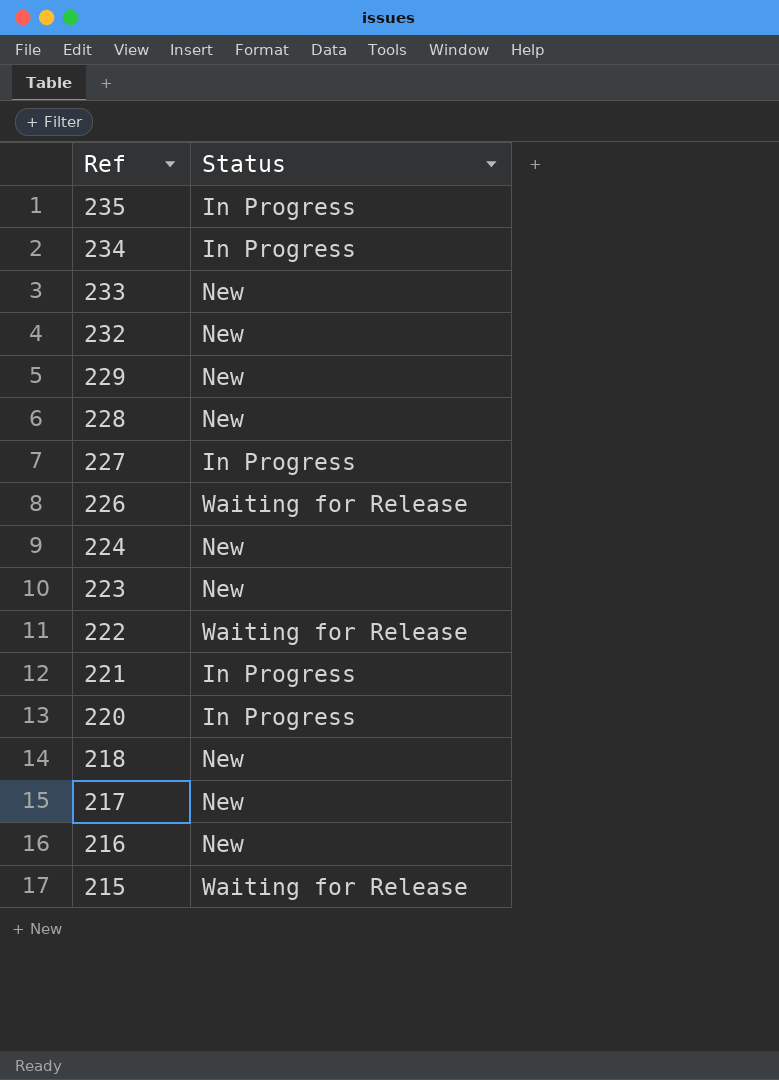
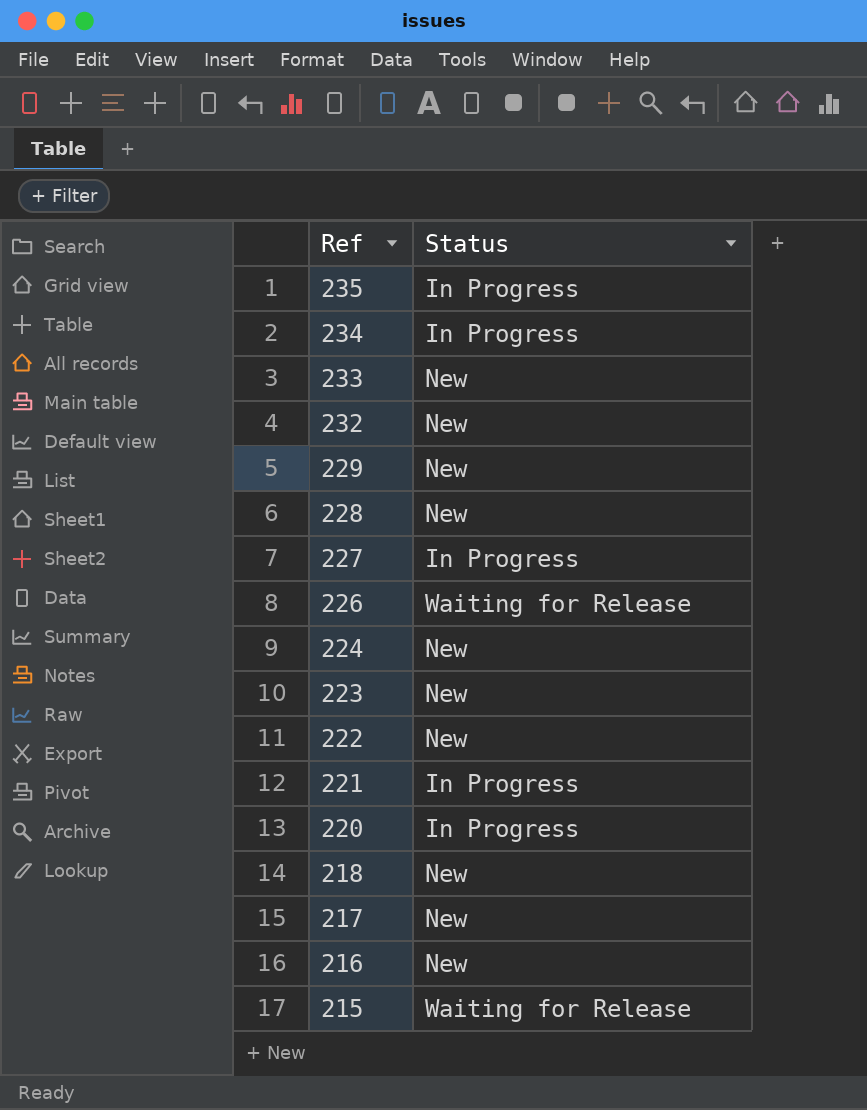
222 | Status: Waiting for Release -> New

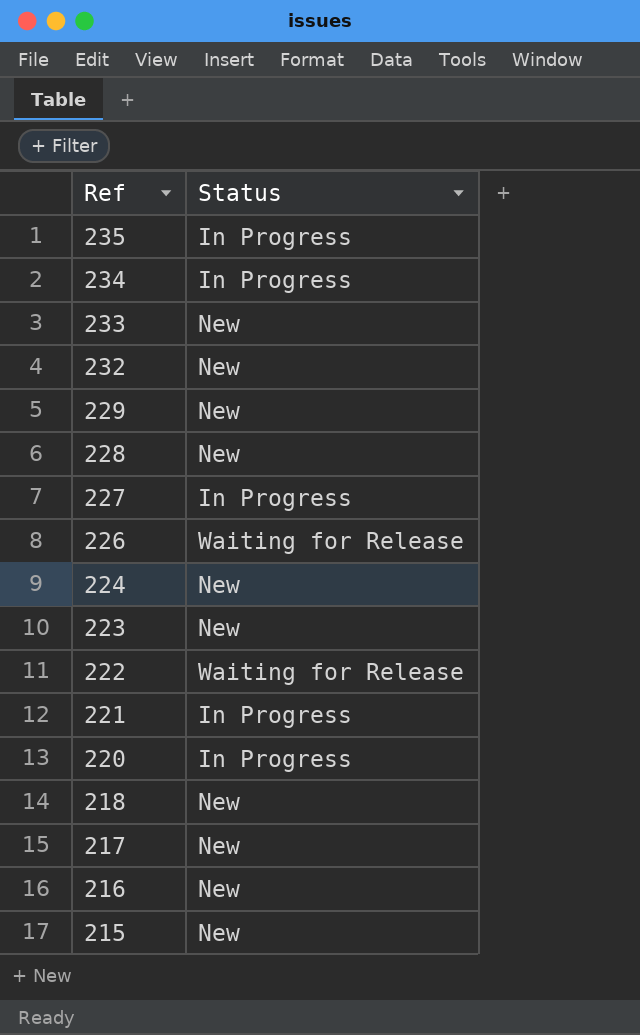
222 | Status: New -> Waiting for Release
215 | Status: Waiting for Release -> New

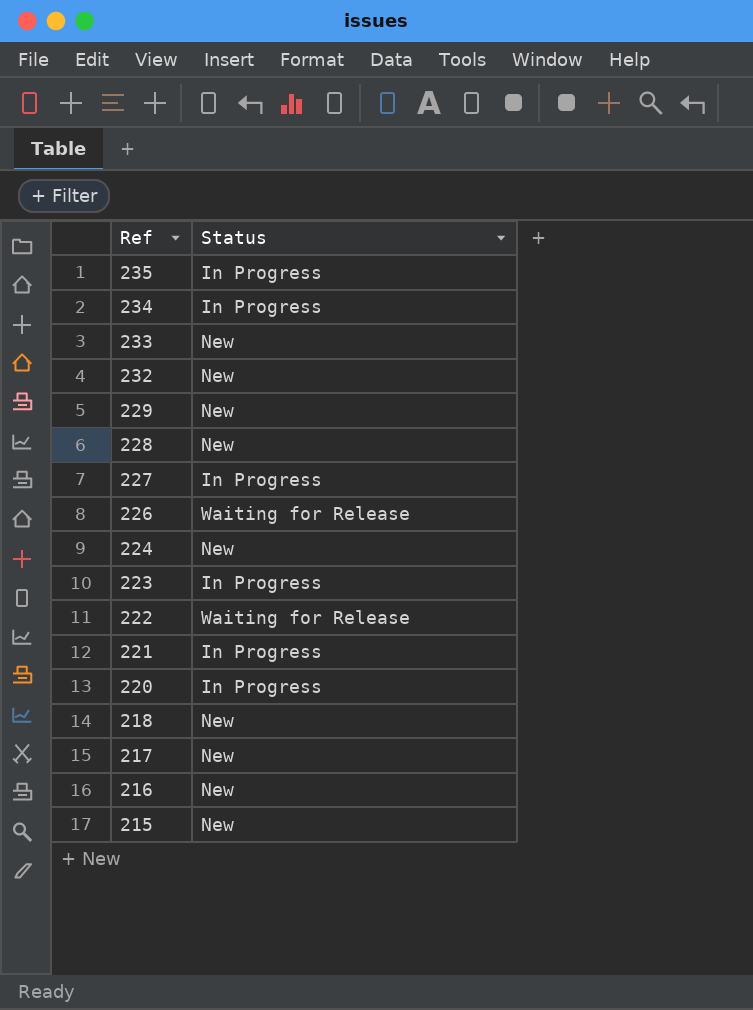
223 | Status: New -> In Progress

